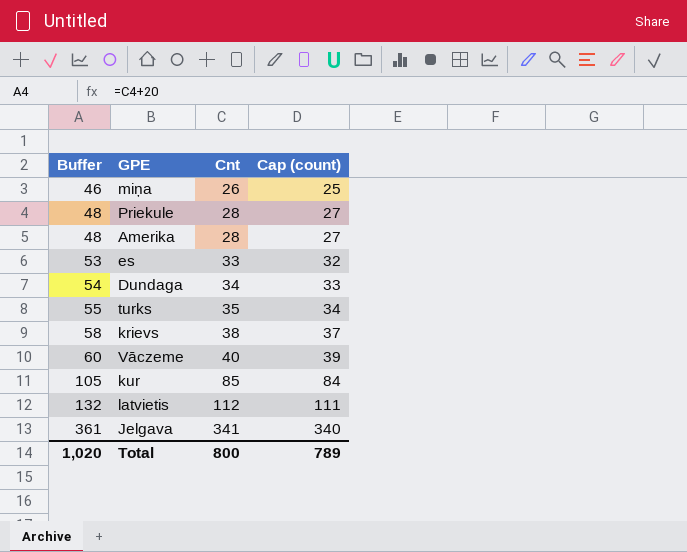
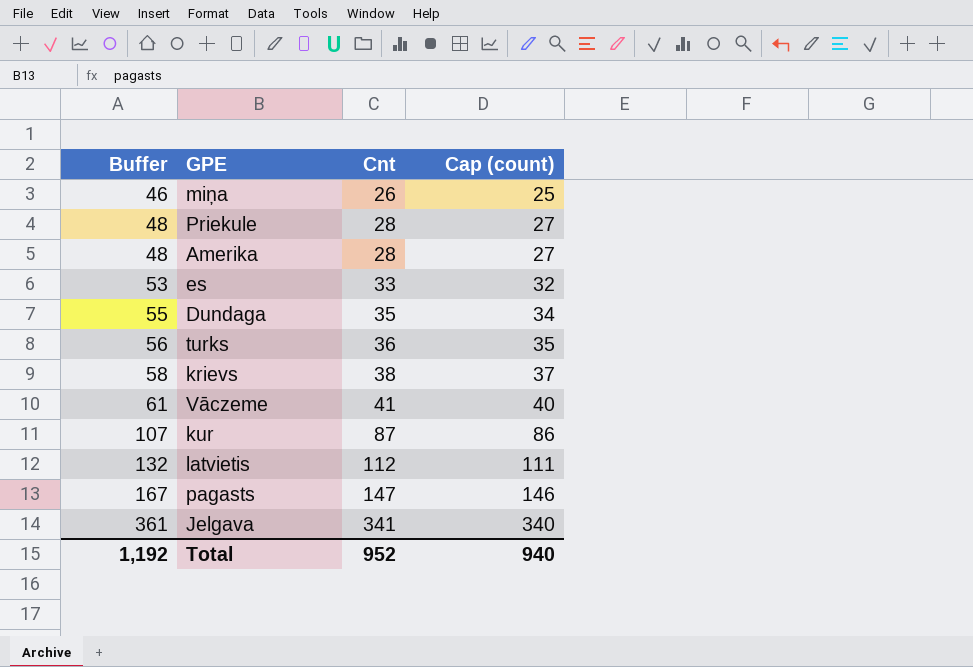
Dundaga | Buffer: 54 -> 55
Dundaga | Cnt: 34 -> 35
Dundaga | Cap (count): 33 -> 34
turks | Buffer: 55 -> 56
turks | Cnt: 35 -> 36
turks | Cap (count): 34 -> 35
Vāczeme | Buffer: 60 -> 61
Vāczeme | Cnt: 40 -> 41
Vāczeme | Cap (count): 39 -> 40
kur | Buffer: 105 -> 107
kur | Cnt: 85 -> 87
kur | Cap (count): 84 -> 86
row pagasts: none -> 167 | 147 | 146
Total | Buffer: 1,020 -> 1,192
Total | Cnt: 800 -> 952
Total | Cap (count): 789 -> 940

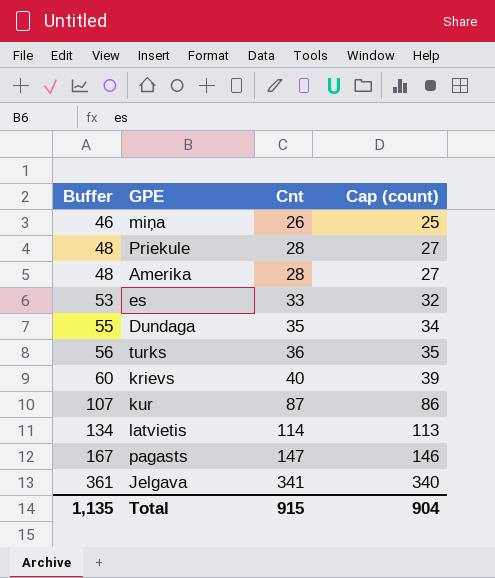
row Vāczeme: 61 | 41 | 40 -> none
krievs | Buffer: 58 -> 60
krievs | Cnt: 38 -> 40
krievs | Cap (count): 37 -> 39
latvietis | Buffer: 132 -> 134
latvietis | Cnt: 112 -> 114
latvietis | Cap (count): 111 -> 113
Total | Buffer: 1,192 -> 1,135
Total | Cnt: 952 -> 915
Total | Cap (count): 940 -> 904

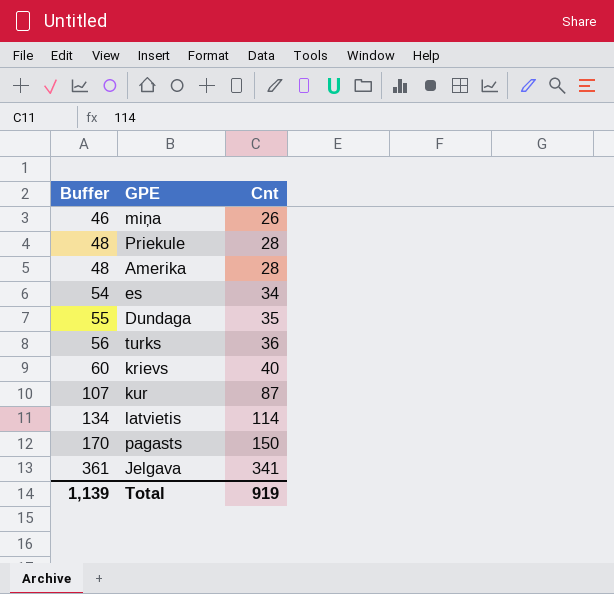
column Cap (count) | formula: [Cnt] - 1 -> none
es | Buffer: 53 -> 54
es | Cnt: 33 -> 34
pagasts | Buffer: 167 -> 170
pagasts | Cnt: 147 -> 150
Total | Buffer: 1,135 -> 1,139
Total | Cnt: 915 -> 919

